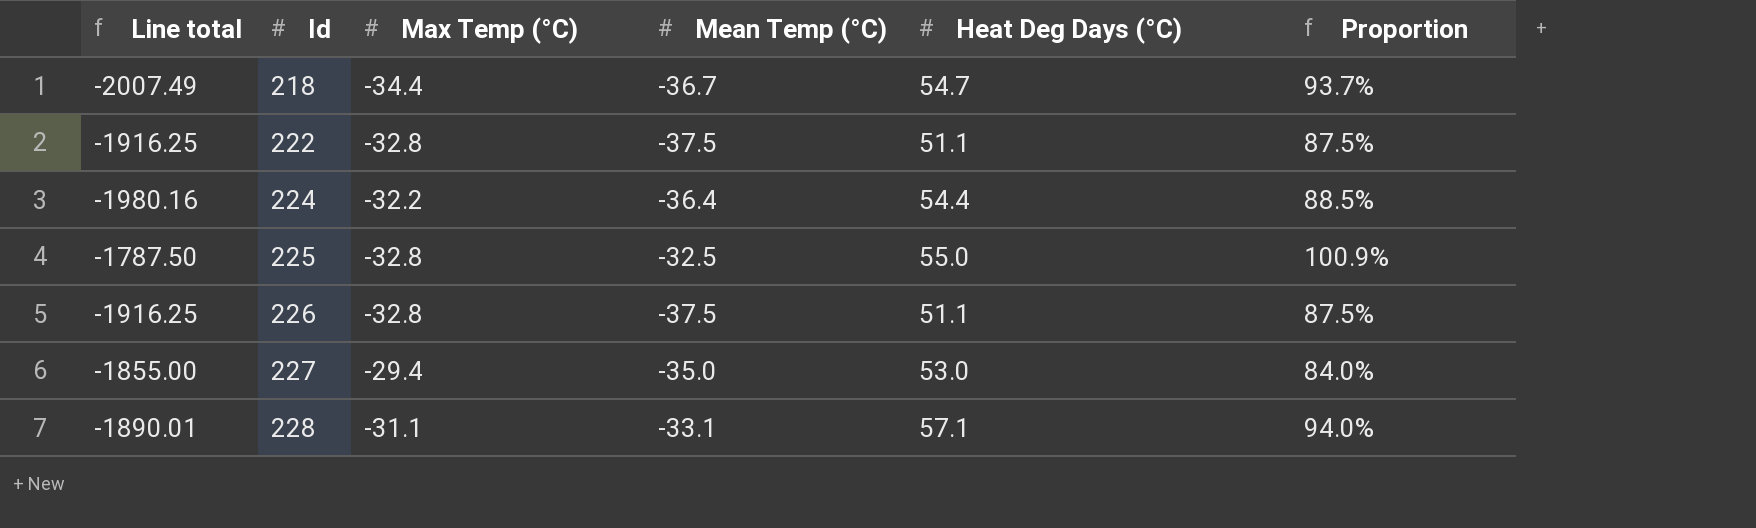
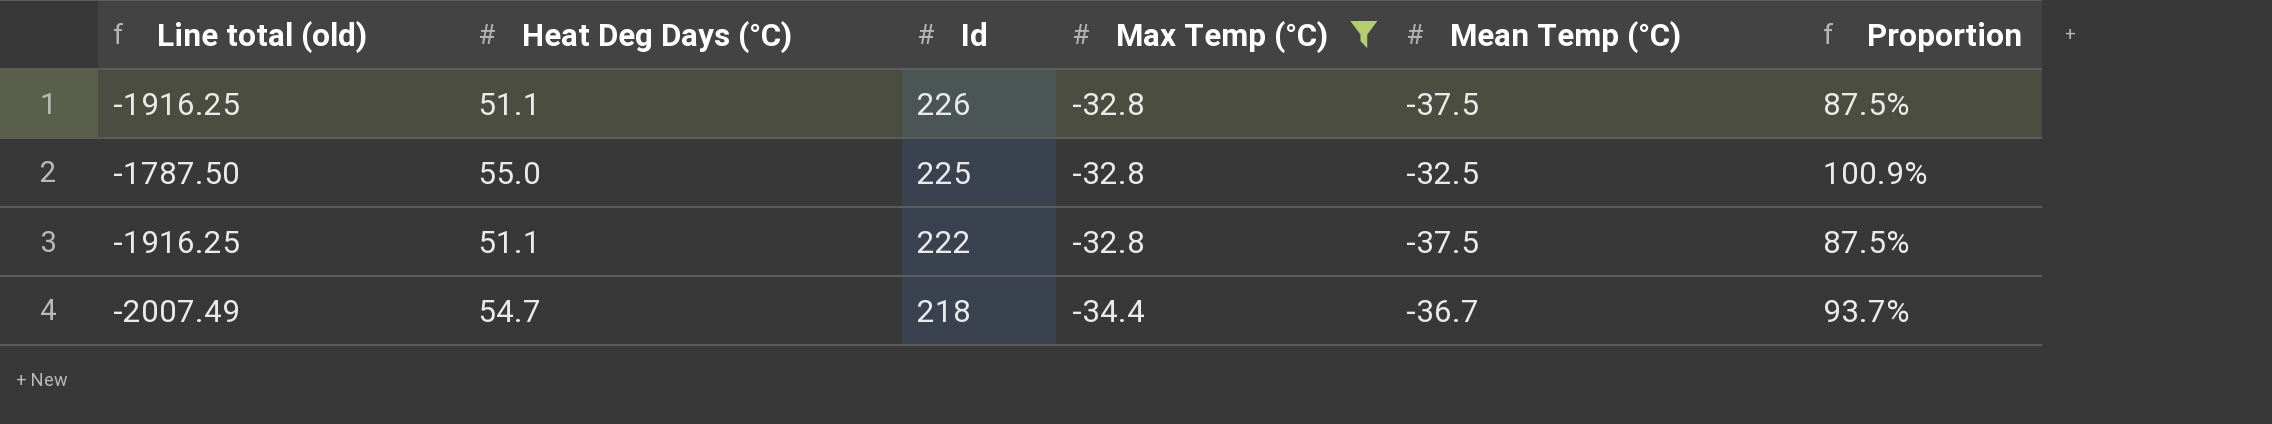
filter: none -> Max Temp (°C) <= -32.8
row order: Id ascending -> Id descending
column name: Line total -> Line total (old)
column Heat Deg Days (°C) | position: 5 -> 2

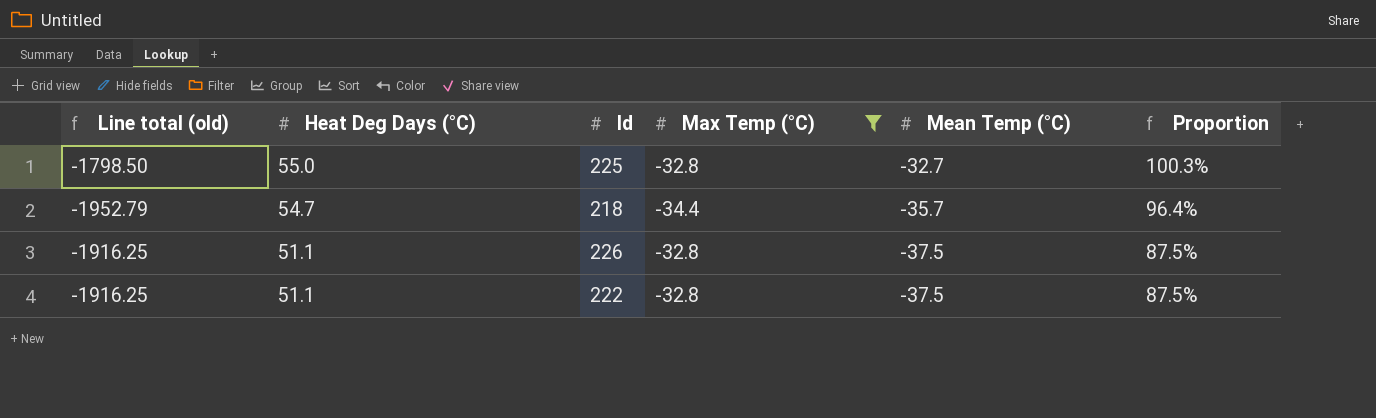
row order: Id descending -> Heat Deg Days (°C) descending
225 | Line total (old): -1787.50 -> -1798.50
225 | Mean Temp (°C): -32.5 -> -32.7
225 | Proportion: 100.9% -> 100.3%
218 | Line total (old): -2007.49 -> -1952.79
218 | Mean Temp (°C): -36.7 -> -35.7
218 | Proportion: 93.7% -> 96.4%

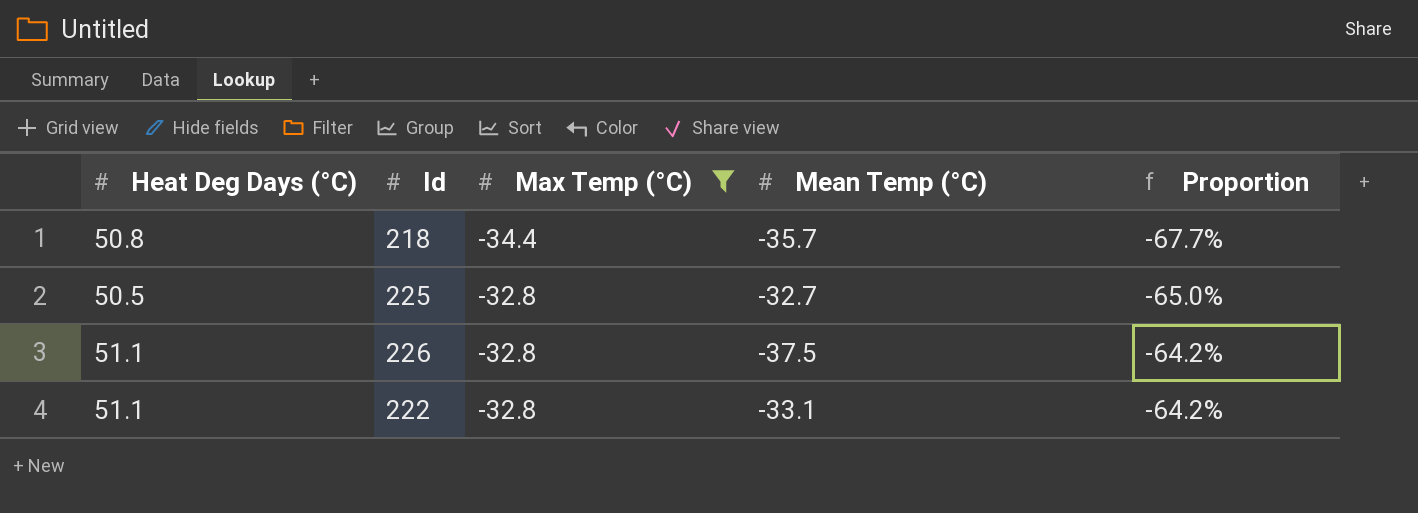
row order: Heat Deg Days (°C) descending -> Max Temp (°C) ascending
column Line total (old) | formula: [Heat Deg Days (°C)] * [Mean Temp (°C)] -> none
column Proportion | formula: [Max Temp (°C)] / [Mean Temp (°C)] -> [Max Temp (°C)] / [Heat Deg Days (°C)]
218 | Heat Deg Days (°C): 54.7 -> 50.8
225 | Heat Deg Days (°C): 55.0 -> 50.5
222 | Mean Temp (°C): -37.5 -> -33.1

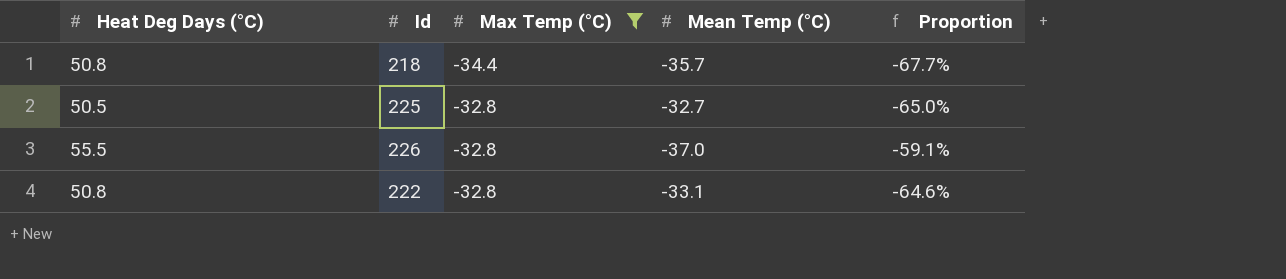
226 | Heat Deg Days (°C): 51.1 -> 55.5
226 | Mean Temp (°C): -37.5 -> -37.0
226 | Proportion: -64.2% -> -59.1%
222 | Heat Deg Days (°C): 51.1 -> 50.8
222 | Proportion: -64.2% -> -64.6%

